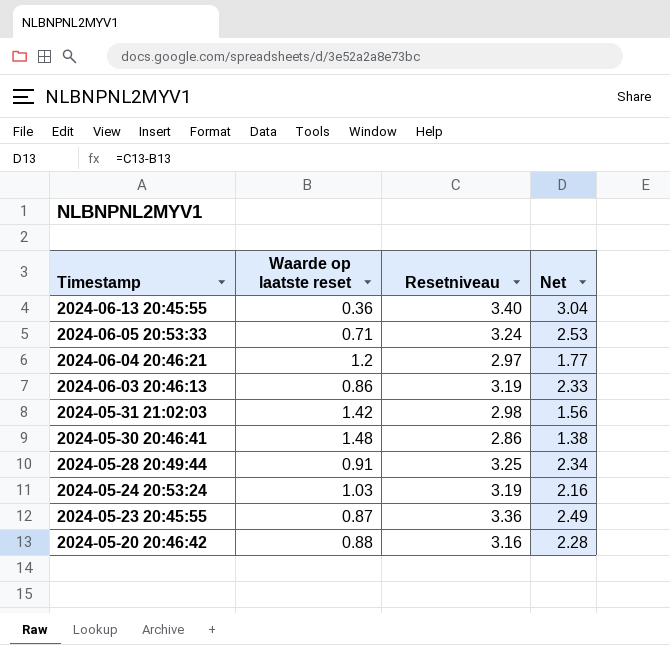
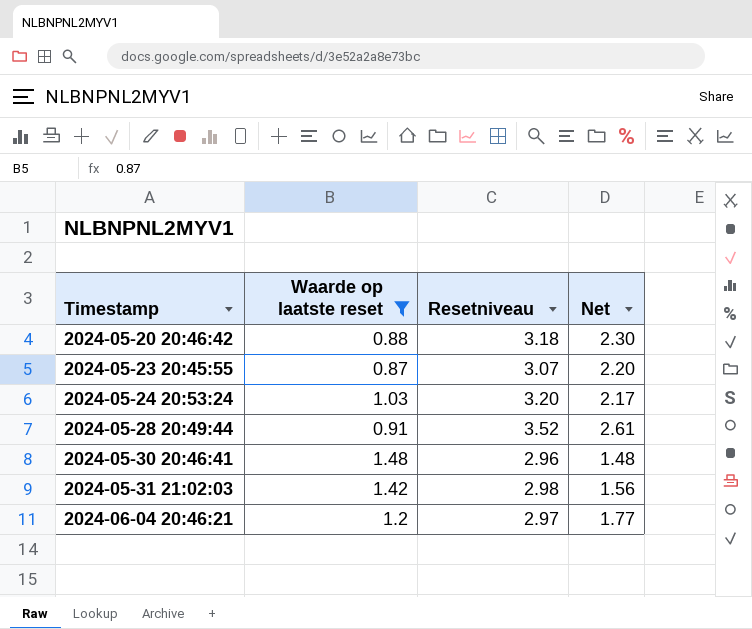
filter: none -> Waarde op laatste reset >= 0.87
row order: Timestamp descending -> Timestamp ascending
2024-05-20 20:46:42 | Resetniveau: 3.16 -> 3.18
2024-05-20 20:46:42 | Net: 2.28 -> 2.30
2024-05-23 20:45:55 | Resetniveau: 3.36 -> 3.07
2024-05-23 20:45:55 | Net: 2.49 -> 2.20
2024-05-24 20:53:24 | Resetniveau: 3.19 -> 3.20
2024-05-24 20:53:24 | Net: 2.16 -> 2.17
2024-05-28 20:49:44 | Resetniveau: 3.25 -> 3.52
2024-05-28 20:49:44 | Net: 2.34 -> 2.61
2024-05-30 20:46:41 | Resetniveau: 2.86 -> 2.96
2024-05-30 20:46:41 | Net: 1.38 -> 1.48

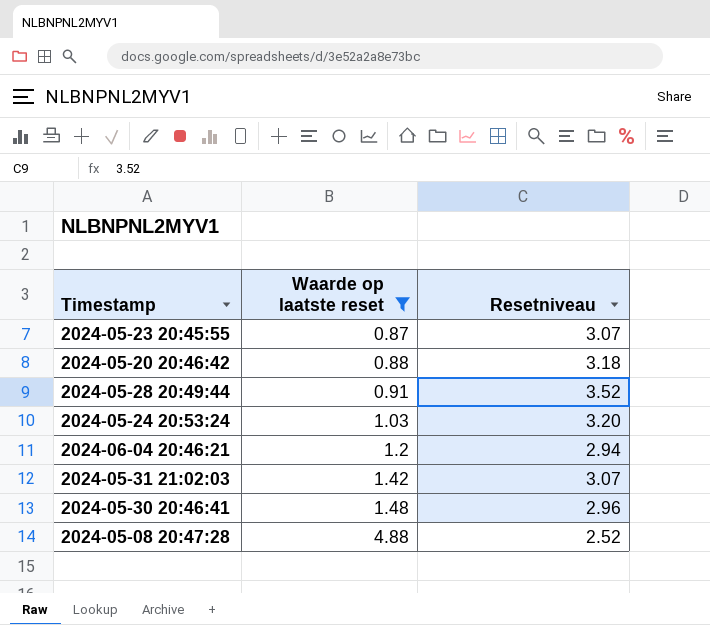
row order: Timestamp ascending -> Waarde op laatste reset ascending
column Net | formula: [Resetniveau] - [Waarde op laatste reset] -> none
2024-06-04 20:46:21 | Resetniveau: 2.97 -> 2.94
2024-05-31 21:02:03 | Resetniveau: 2.98 -> 3.07
row 2024-05-08 20:47:28: none -> 4.88 | 2.52

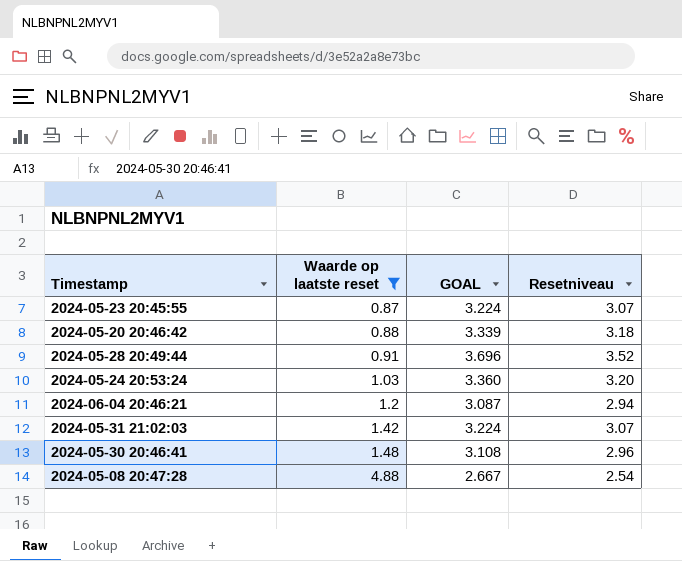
column GOAL | formula: none -> [Resetniveau] * 1.05
2024-05-08 20:47:28 | Resetniveau: 2.52 -> 2.54

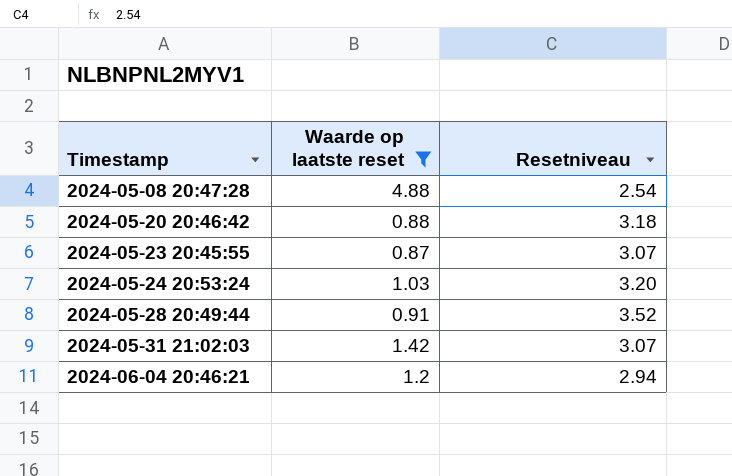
row order: Waarde op laatste reset ascending -> Timestamp ascending
column GOAL | formula: [Resetniveau] * 1.05 -> none
row 2024-05-30 20:46:41: 1.48 | 3.108 | 2.96 -> none

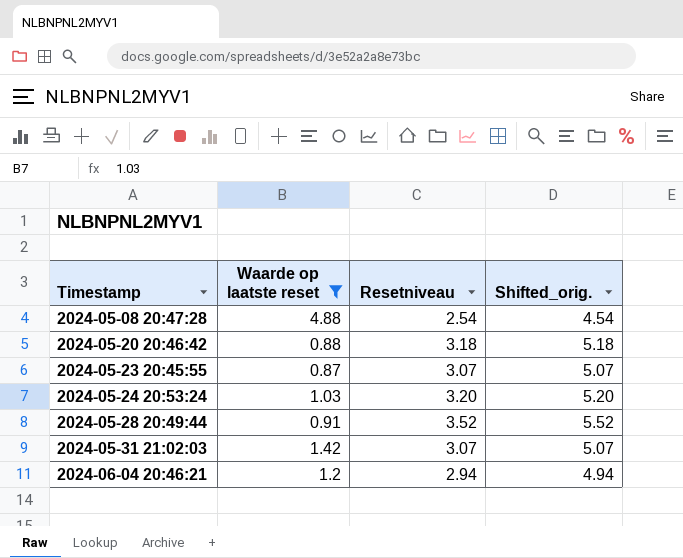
column Shifted_orig. | formula: none -> [Resetniveau] + 2

